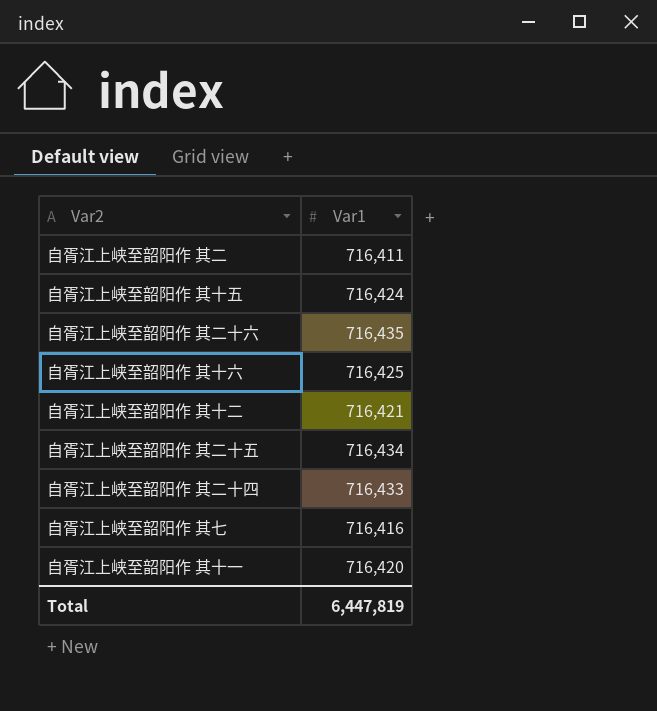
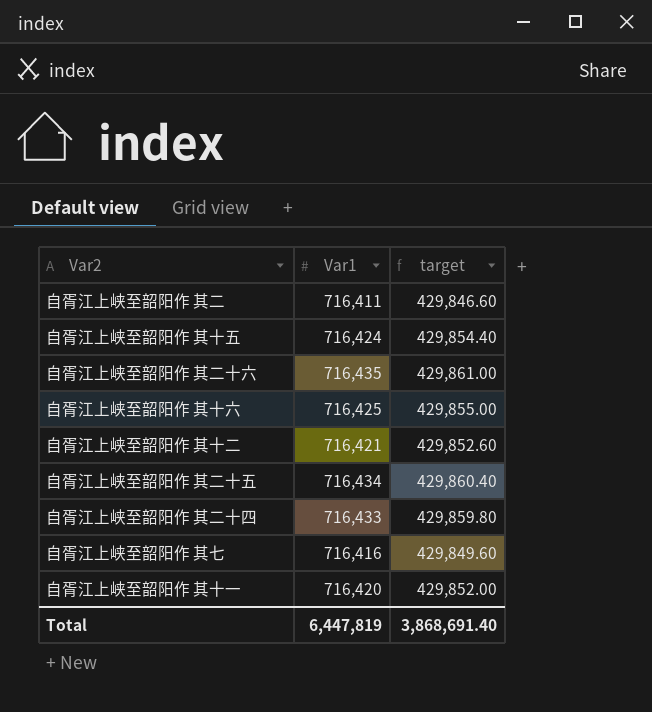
column target | formula: none -> [Var1] * 0.6

